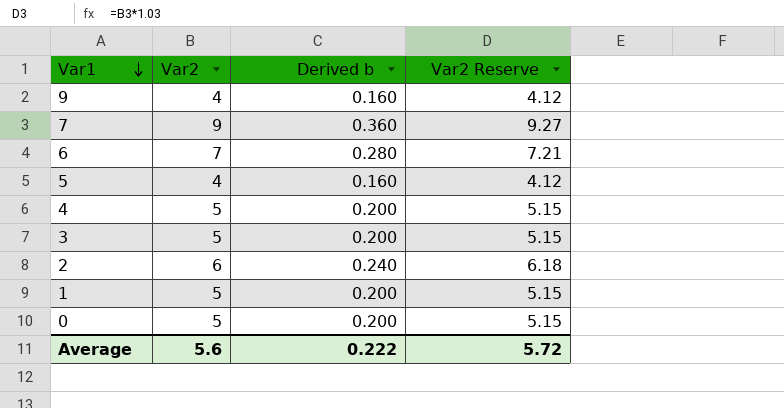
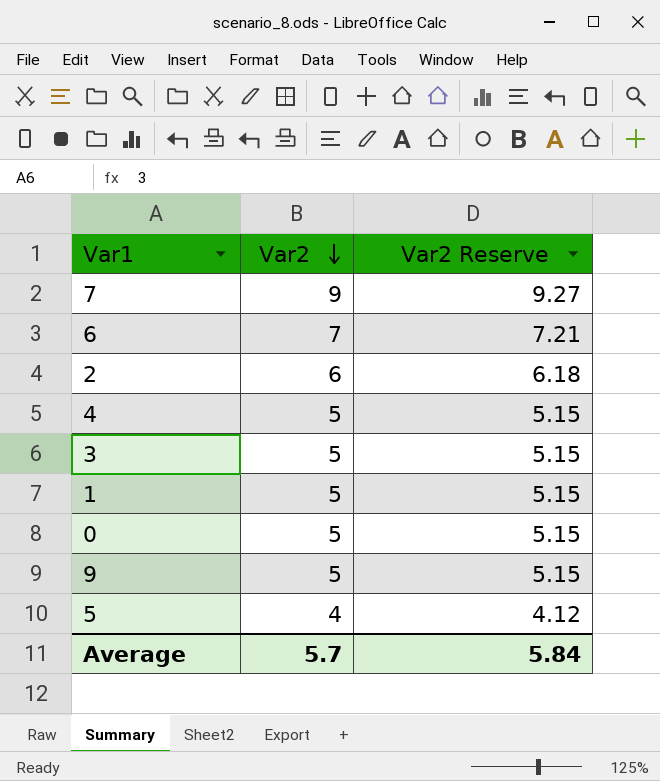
row order: Var1 descending -> Var2 descending
column Derived b | formula: [Var2] * 0.04 -> none
9 | Var2: 4 -> 5
9 | Var2 Reserve: 4.12 -> 5.15
Average | Var2: 5.6 -> 5.7
Average | Var2 Reserve: 5.72 -> 5.84

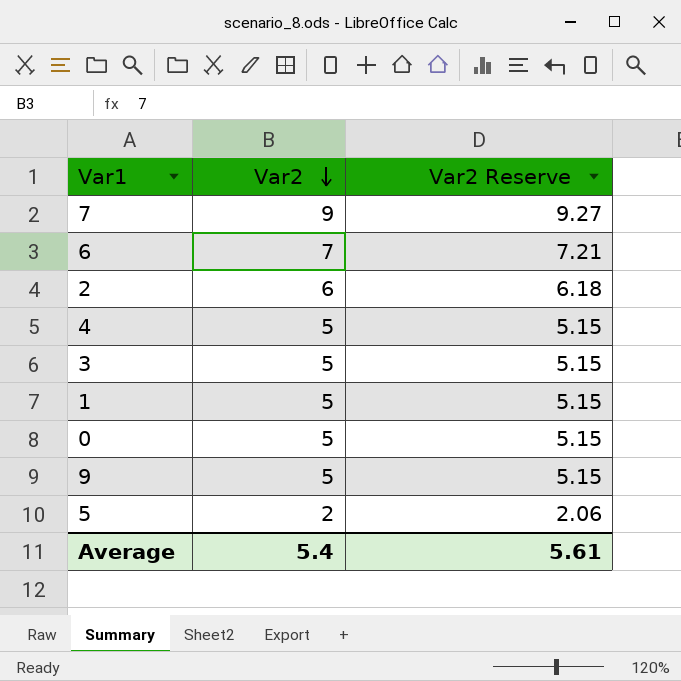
5 | Var2: 4 -> 2
5 | Var2 Reserve: 4.12 -> 2.06
Average | Var2: 5.7 -> 5.4
Average | Var2 Reserve: 5.84 -> 5.61

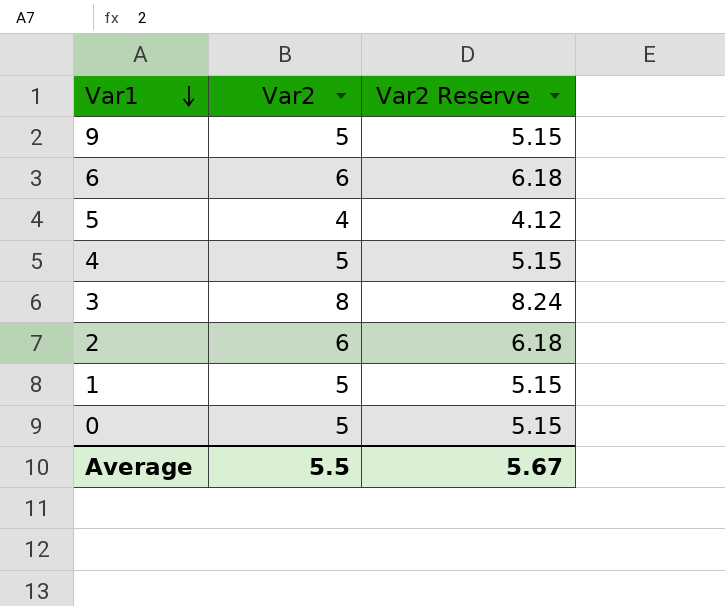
row order: Var2 descending -> Var1 descending
row 7: 9 | 9.27 -> none
6 | Var2: 7 -> 6
6 | Var2 Reserve: 7.21 -> 6.18
5 | Var2: 2 -> 4
5 | Var2 Reserve: 2.06 -> 4.12
3 | Var2: 5 -> 8
3 | Var2 Reserve: 5.15 -> 8.24
Average | Var2: 5.4 -> 5.5
Average | Var2 Reserve: 5.61 -> 5.67

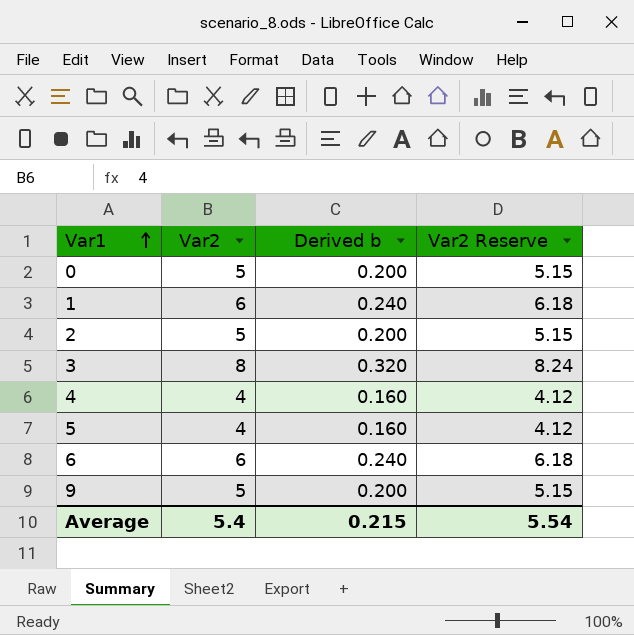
row order: Var1 descending -> Var1 ascending
column Derived b | formula: none -> [Var2] * 0.04
1 | Var2: 5 -> 6
1 | Var2 Reserve: 5.15 -> 6.18
2 | Var2: 6 -> 5
2 | Var2 Reserve: 6.18 -> 5.15
4 | Var2: 5 -> 4
4 | Var2 Reserve: 5.15 -> 4.12
Average | Var2: 5.5 -> 5.4
Average | Var2 Reserve: 5.67 -> 5.54

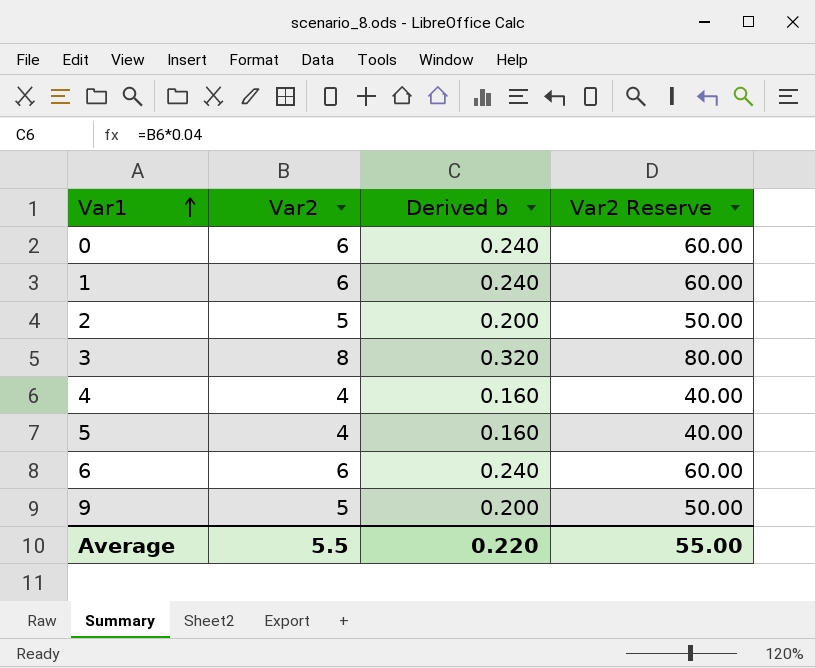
column Var2 Reserve | formula: [Var2] * 1.03 -> [Var2] * 10
0 | Var2: 5 -> 6
0 | Derived b: 0.200 -> 0.240
Average | Var2: 5.4 -> 5.5
Average | Derived b: 0.215 -> 0.220
Average | Var2 Reserve: 5.54 -> 55.00

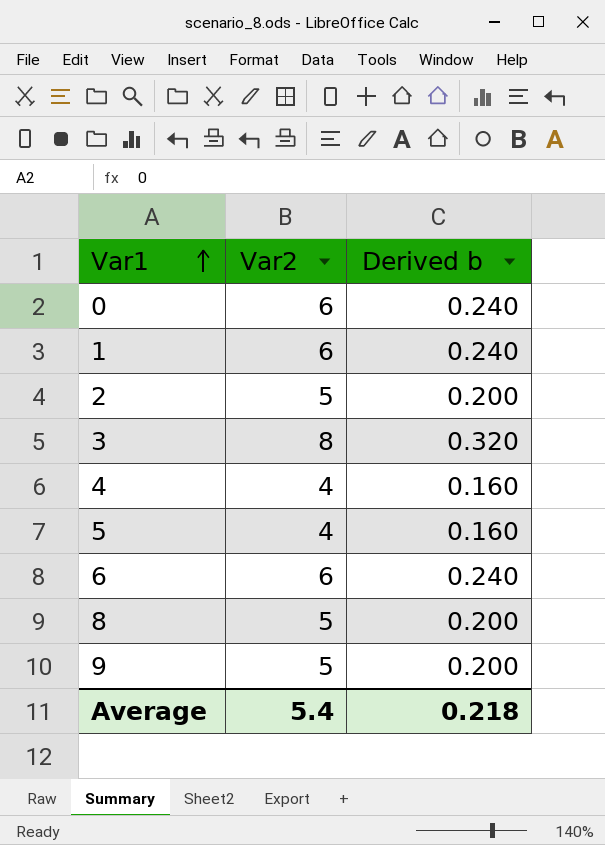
column Var2 Reserve | formula: [Var2] * 10 -> none
row 8: none -> 5 | 0.200
Average | Var2: 5.5 -> 5.4
Average | Derived b: 0.220 -> 0.218

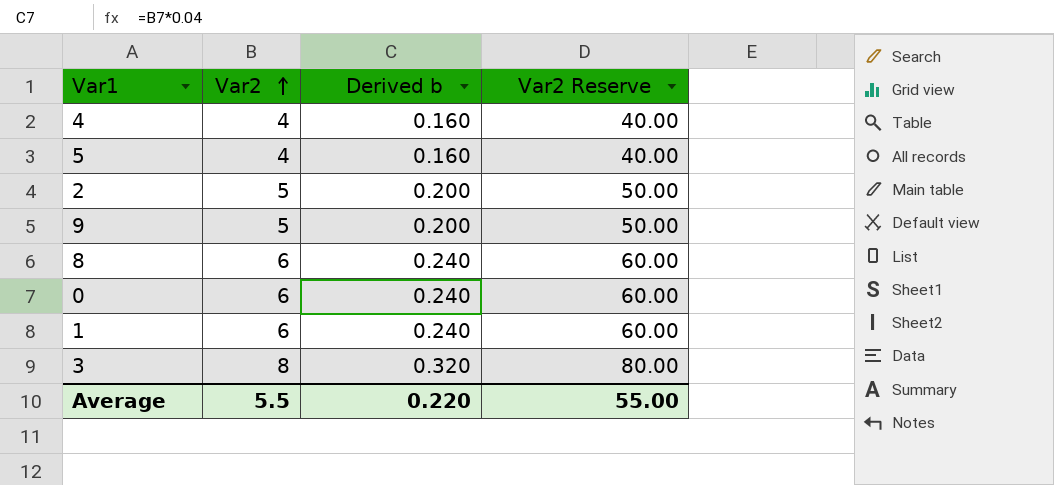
row order: Var1 ascending -> Var2 ascending
column Var2 Reserve | formula: none -> [Var2] * 10
row 6: 6 | 0.240 -> none
8 | Var2: 5 -> 6
8 | Derived b: 0.200 -> 0.240
Average | Var2: 5.4 -> 5.5
Average | Derived b: 0.218 -> 0.220

